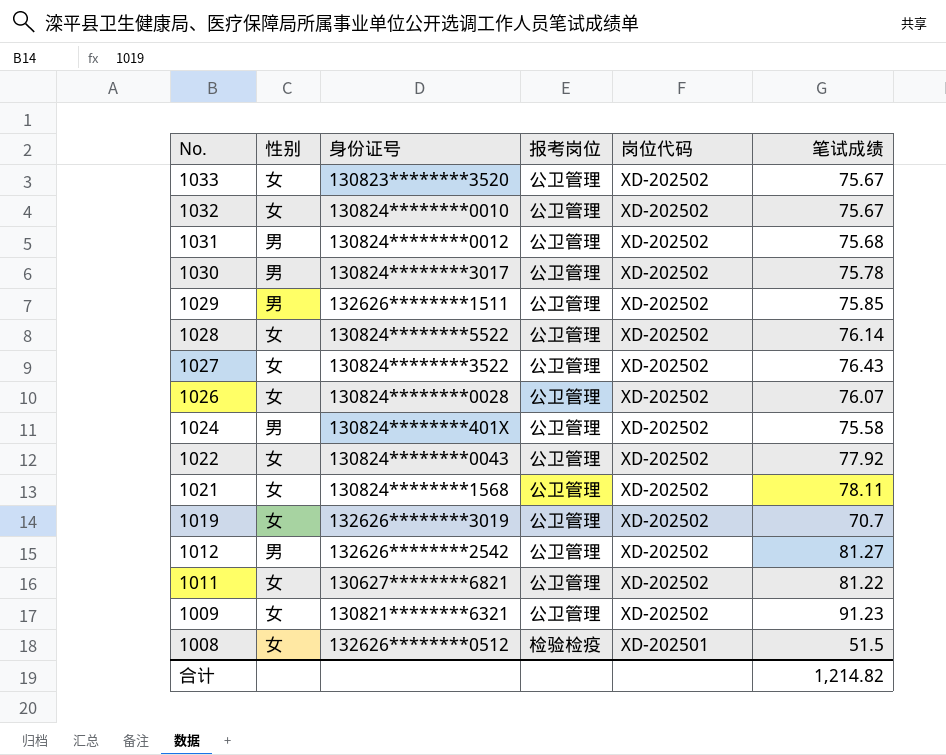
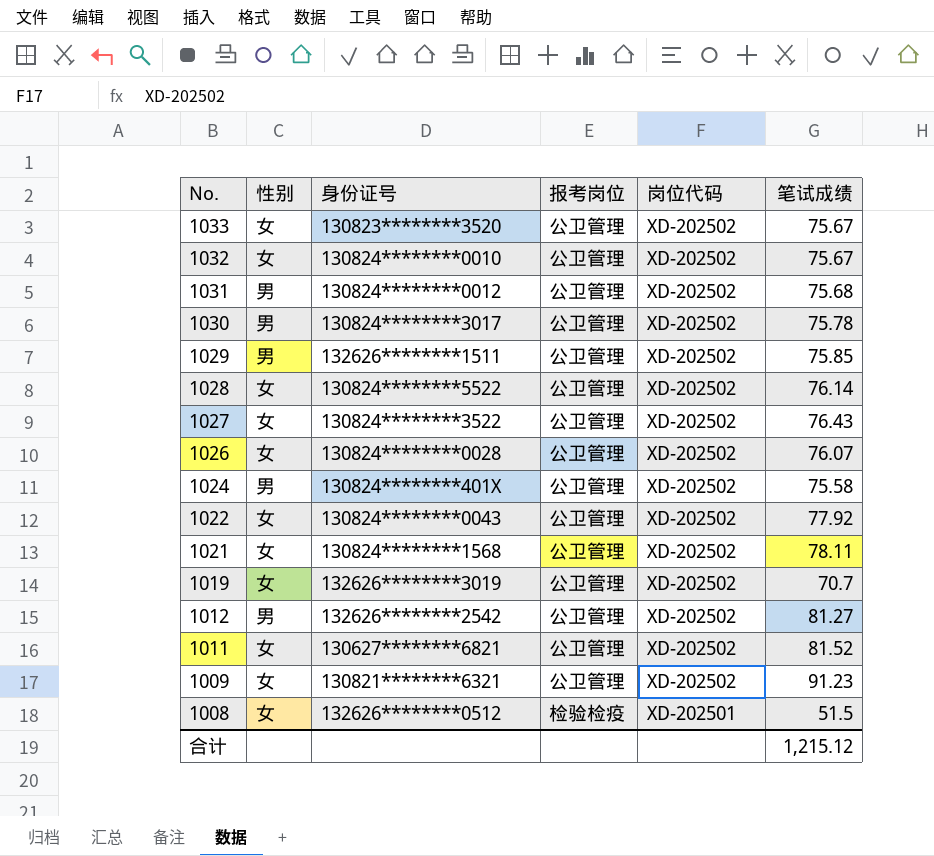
1011 | 笔试成绩: 81.22 -> 81.52
合计 | 笔试成绩: 1,214.82 -> 1,215.12

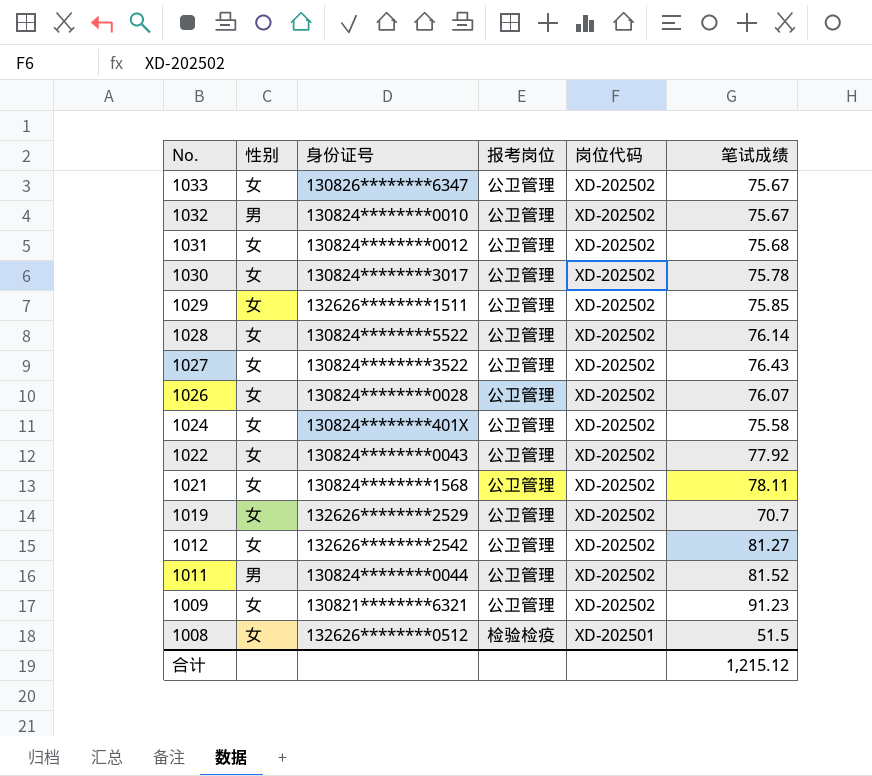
1033 | 身份证号: 130823********3520 -> 130826********6347
1032 | 性别: 女 -> 男
1031 | 性别: 男 -> 女
1030 | 性别: 男 -> 女
1029 | 性别: 男 -> 女
1024 | 性别: 男 -> 女
1019 | 身份证号: 132626********3019 -> 132626********2529
1012 | 性别: 男 -> 女
1011 | 性别: 女 -> 男
1011 | 身份证号: 130627********6821 -> 130824********0044

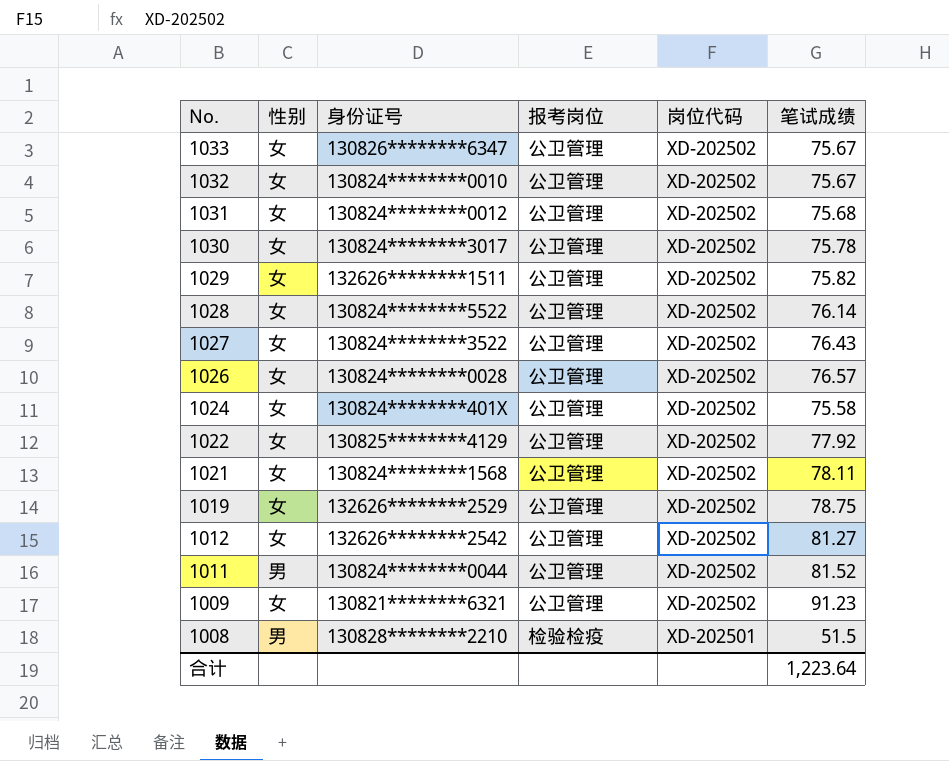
1032 | 性别: 男 -> 女
1029 | 笔试成绩: 75.85 -> 75.82
1026 | 笔试成绩: 76.07 -> 76.57
1022 | 身份证号: 130824********0043 -> 130825********4129
1019 | 笔试成绩: 70.7 -> 78.75
1008 | 性别: 女 -> 男
1008 | 身份证号: 132626********0512 -> 130828********2210
合计 | 笔试成绩: 1,215.12 -> 1,223.64

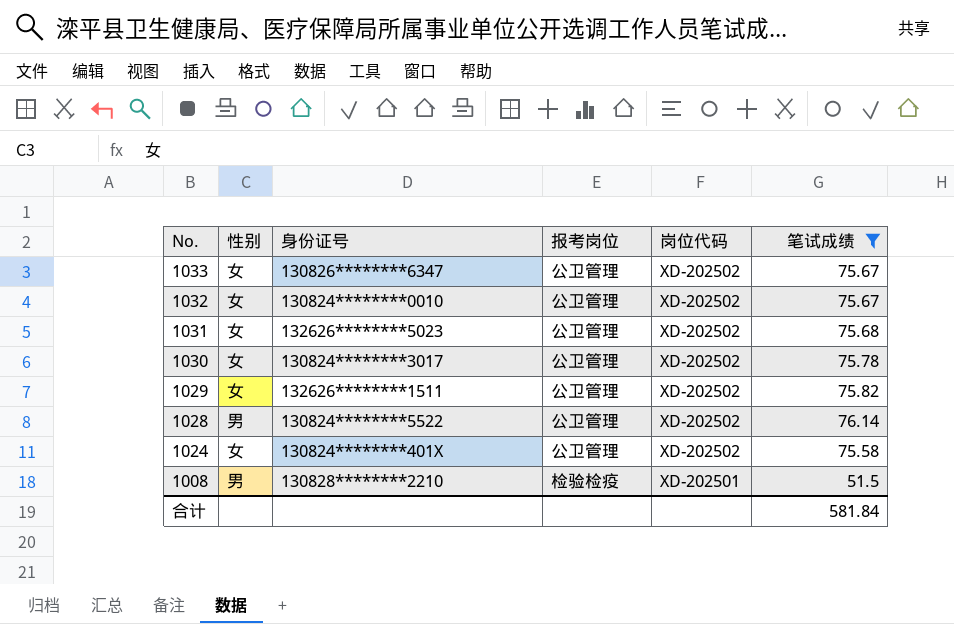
filter: none -> 笔试成绩 <= 76.14
1031 | 身份证号: 130824********0012 -> 132626********5023
1028 | 性别: 女 -> 男
合计 | 笔试成绩: 1,223.64 -> 581.84

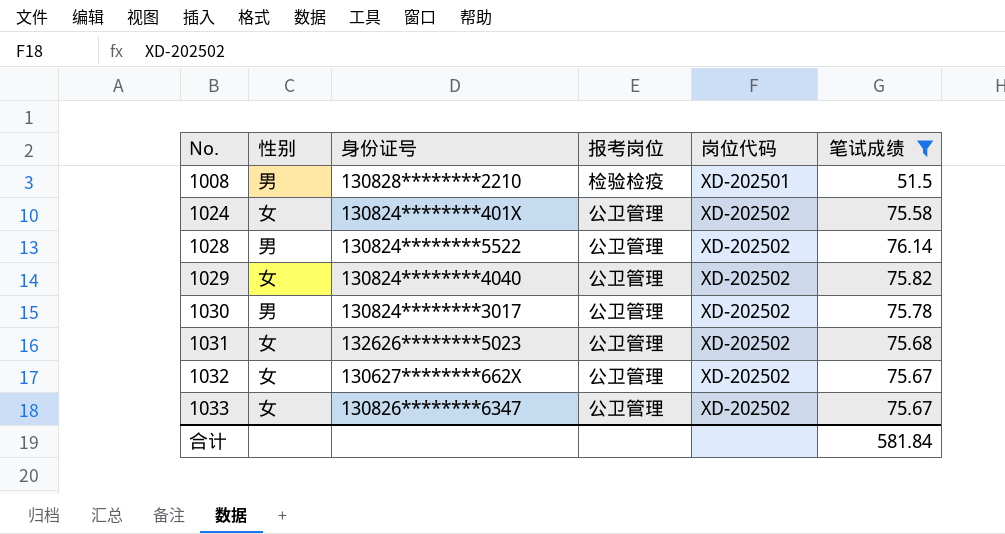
row order: No. descending -> No. ascending
1029 | 身份证号: 132626********1511 -> 130824********4040
1030 | 性别: 女 -> 男
1032 | 身份证号: 130824********0010 -> 130627********662X

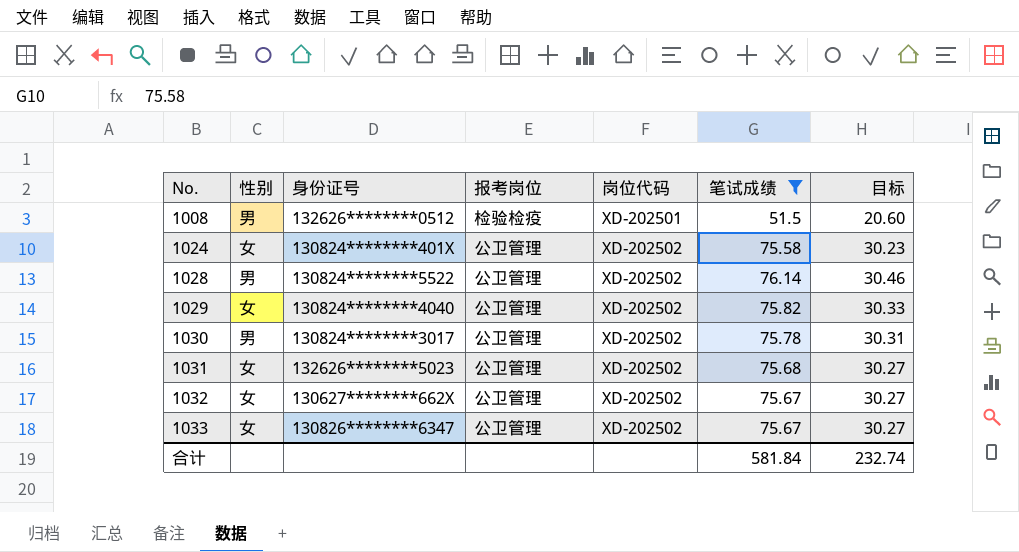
column 目标 | formula: none -> [笔试成绩] * 0.4
1008 | 身份证号: 130828********2210 -> 132626********0512

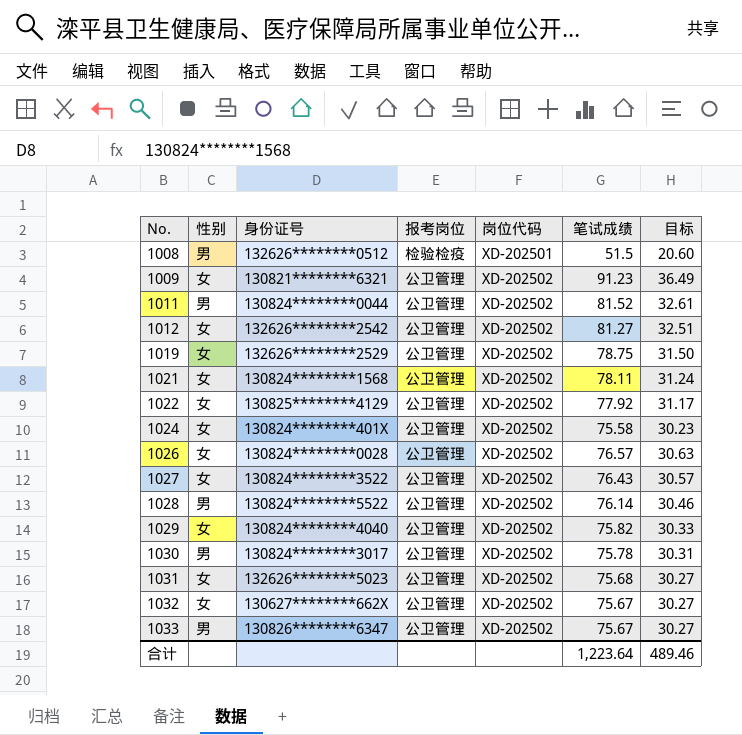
filter: 笔试成绩 <= 76.14 -> none
1033 | 性别: 女 -> 男
合计 | 笔试成绩: 581.84 -> 1,223.64
合计 | 目标: 232.74 -> 489.46

